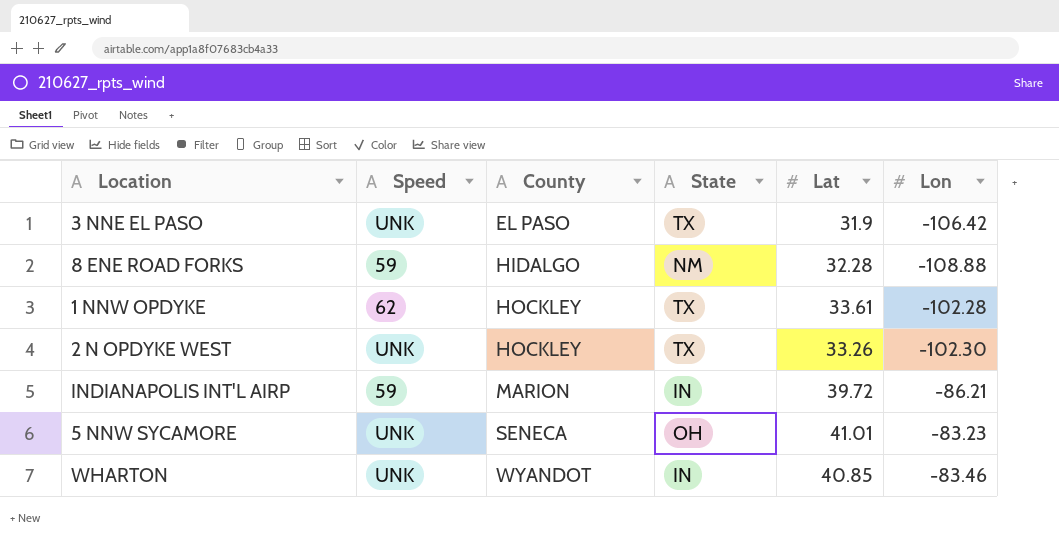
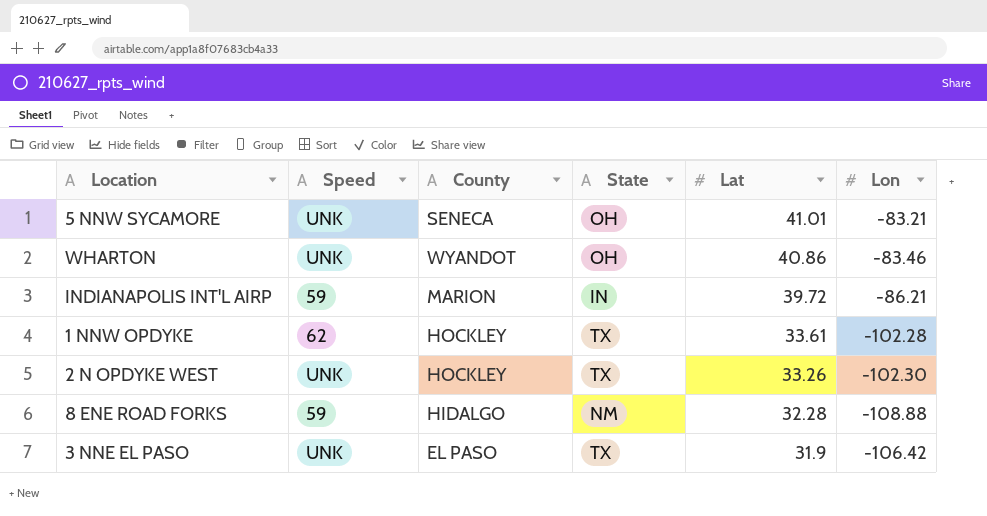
row order: County ascending -> Lat descending
5 NNW SYCAMORE | Lon: -83.23 -> -83.21
WHARTON | State: IN -> OH
WHARTON | Lat: 40.85 -> 40.86

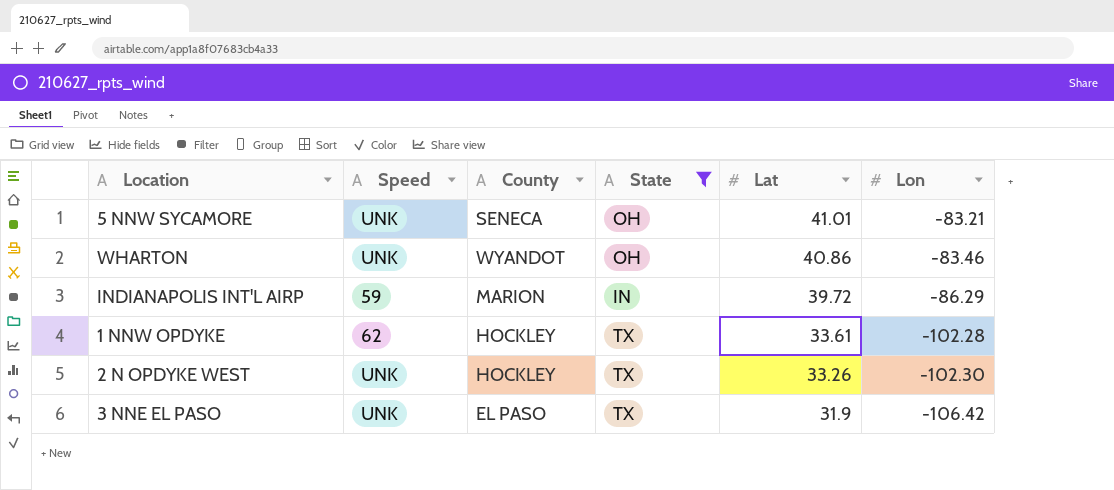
filter: none -> State != NM
INDIANAPOLIS INT'L AIRP | Lon: -86.21 -> -86.29

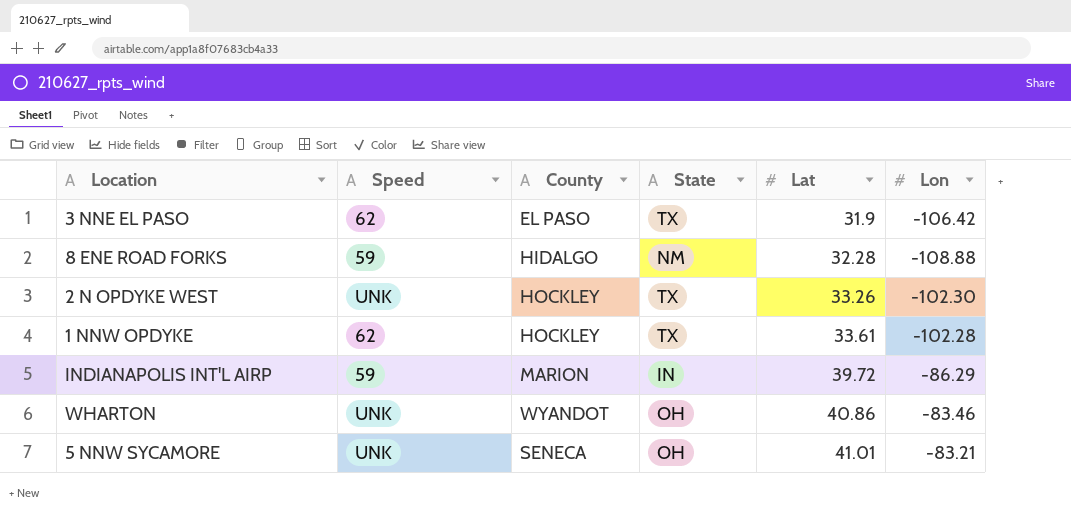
filter: State != NM -> none
row order: Lat descending -> Lat ascending
3 NNE EL PASO | Speed: UNK -> 62

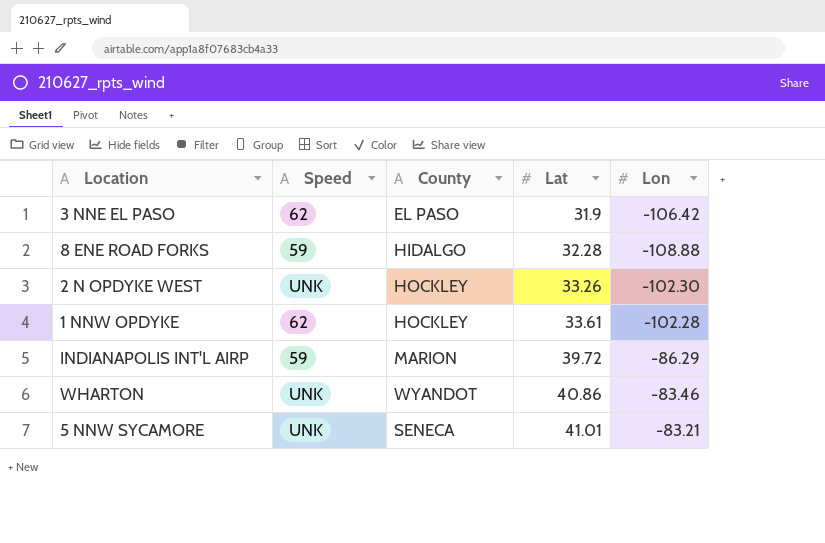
column State | position: 4 -> none

